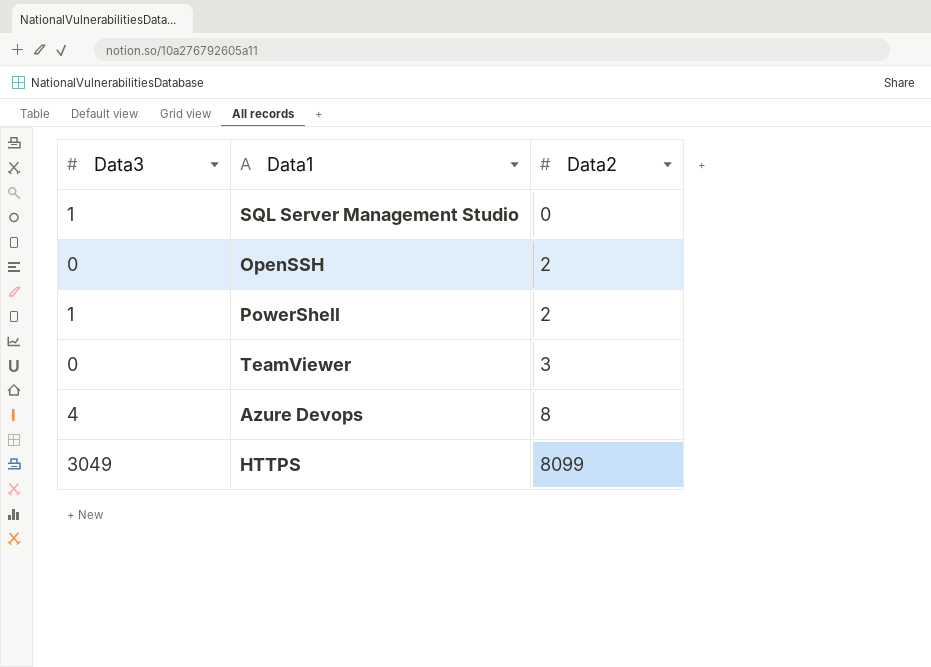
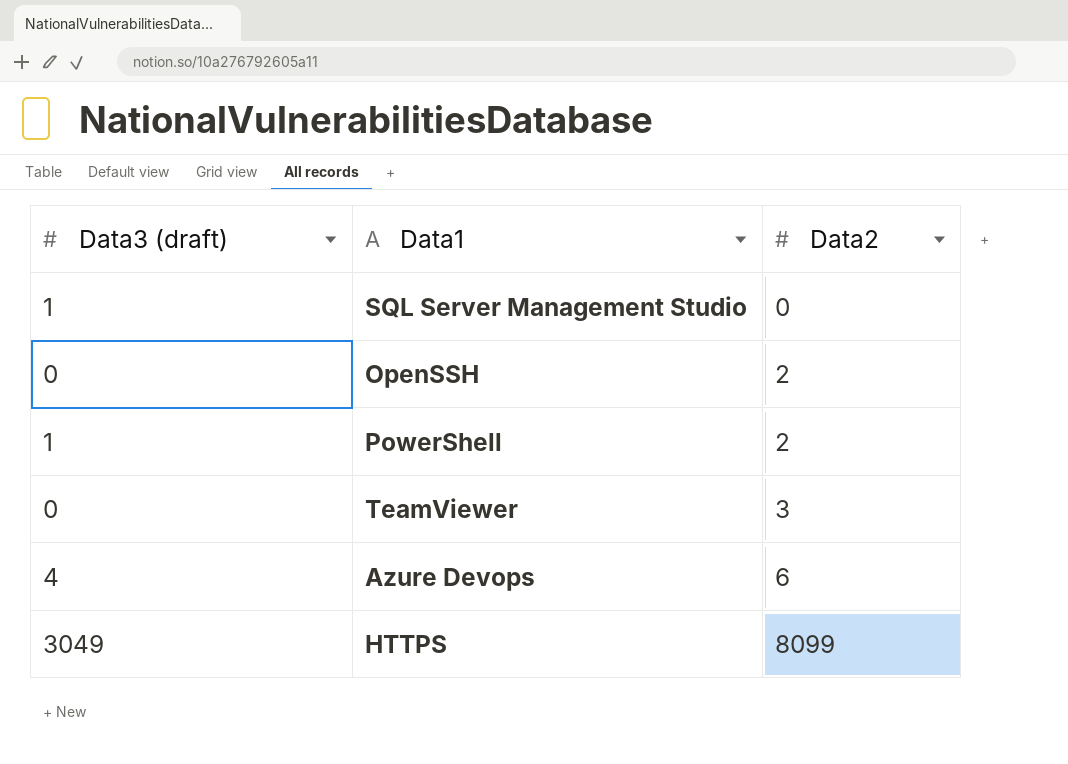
column name: Data3 -> Data3 (draft)
Azure Devops | Data2: 8 -> 6

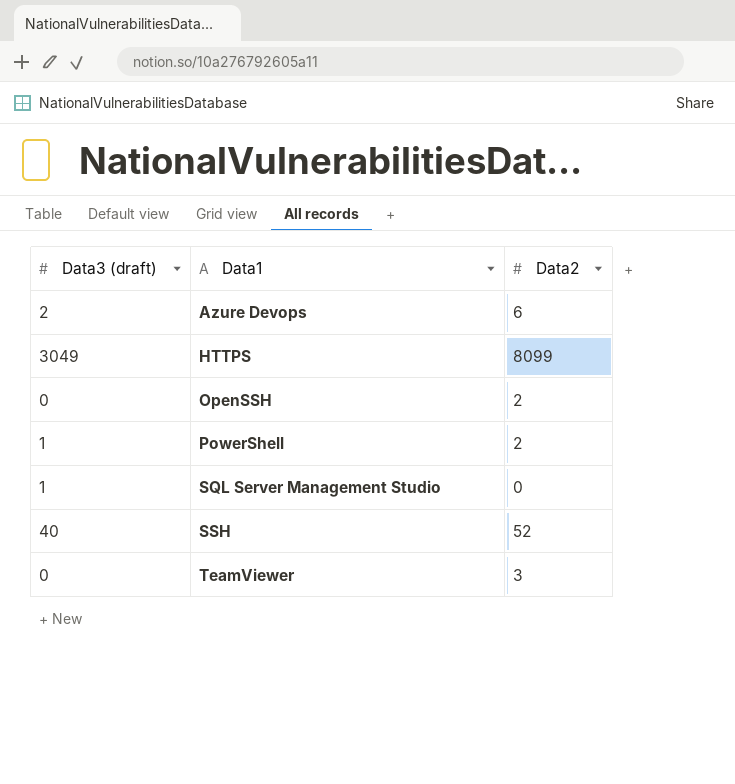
row order: Data2 ascending -> Data1 ascending
Azure Devops | Data3 (draft): 4 -> 2
row SSH: none -> 40 | 52

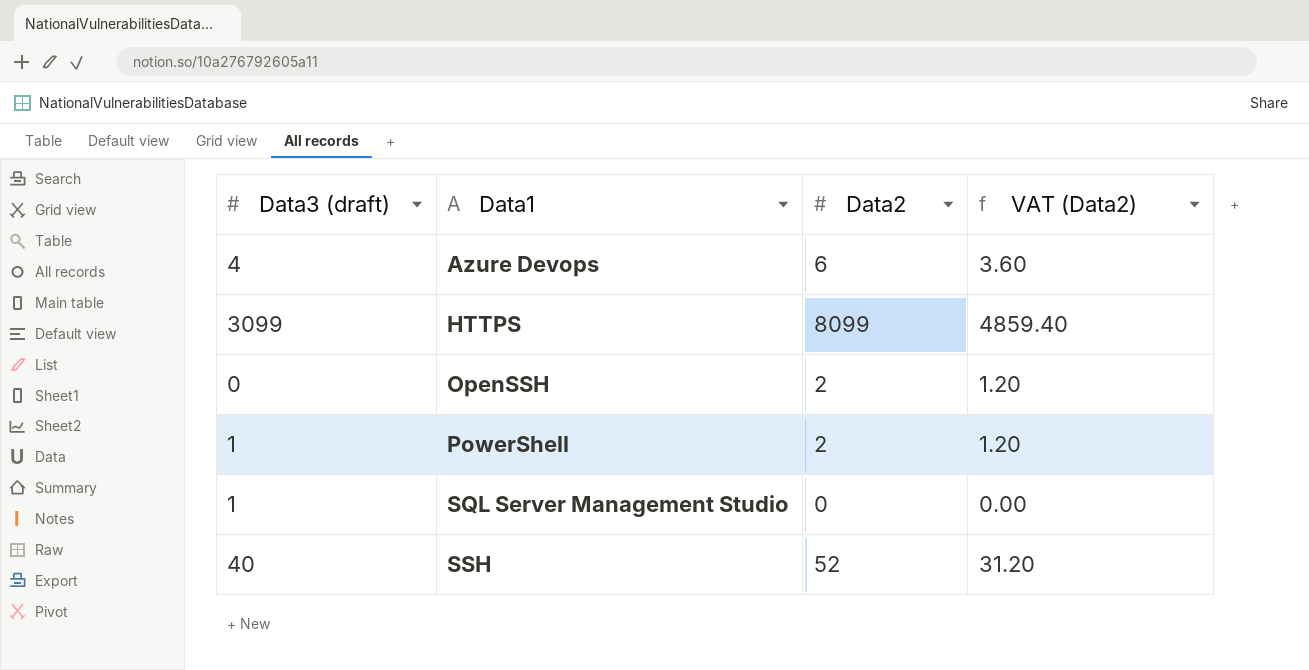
column VAT (Data2) | formula: none -> [Data2] * 0.6
row TeamViewer: 0 | 3 -> none
Azure Devops | Data3 (draft): 2 -> 4
HTTPS | Data3 (draft): 3049 -> 3099

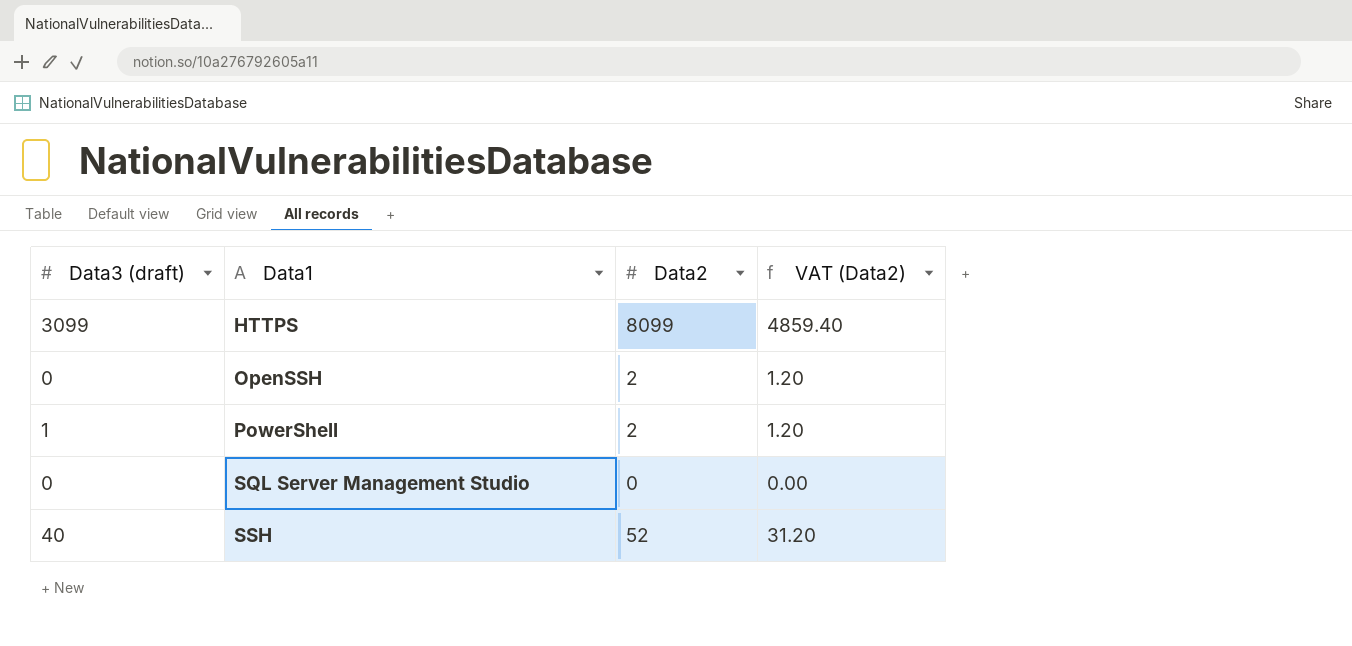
row Azure Devops: 4 | 6 | 3.60 -> none
SQL Server Management Studio | Data3 (draft): 1 -> 0

